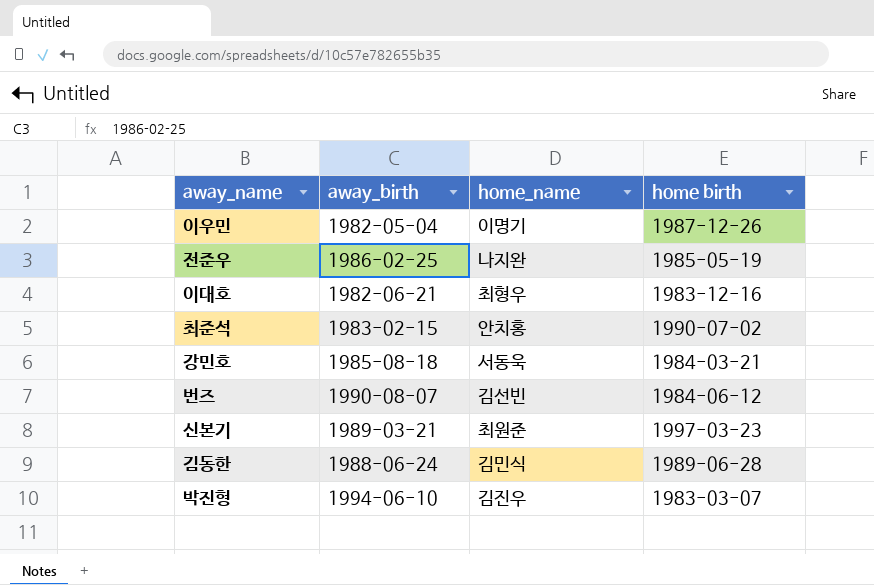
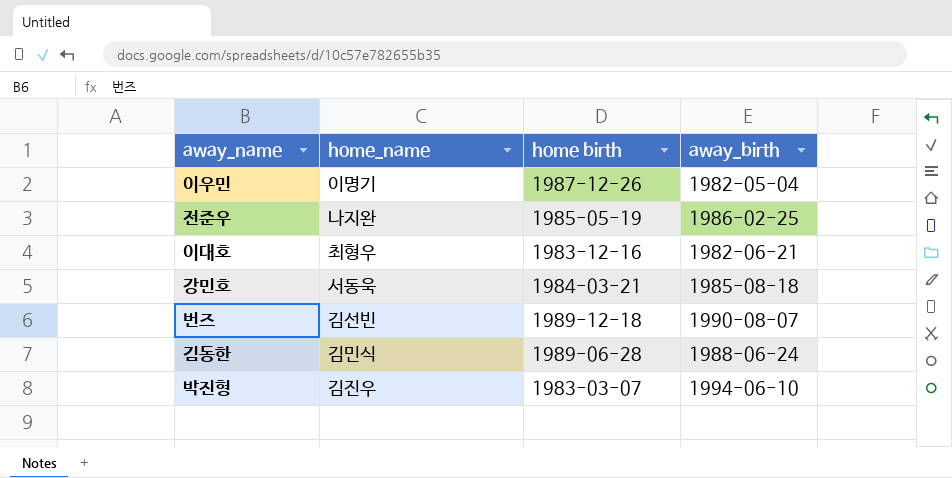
column away_birth | position: 2 -> 4
row 최준석: 1983-02-15 | 안치홍 | 1990-07-02 -> none
row 신본기: 1989-03-21 | 최원준 | 1997-03-23 -> none
번즈 | home birth: 1984-06-12 -> 1989-12-18

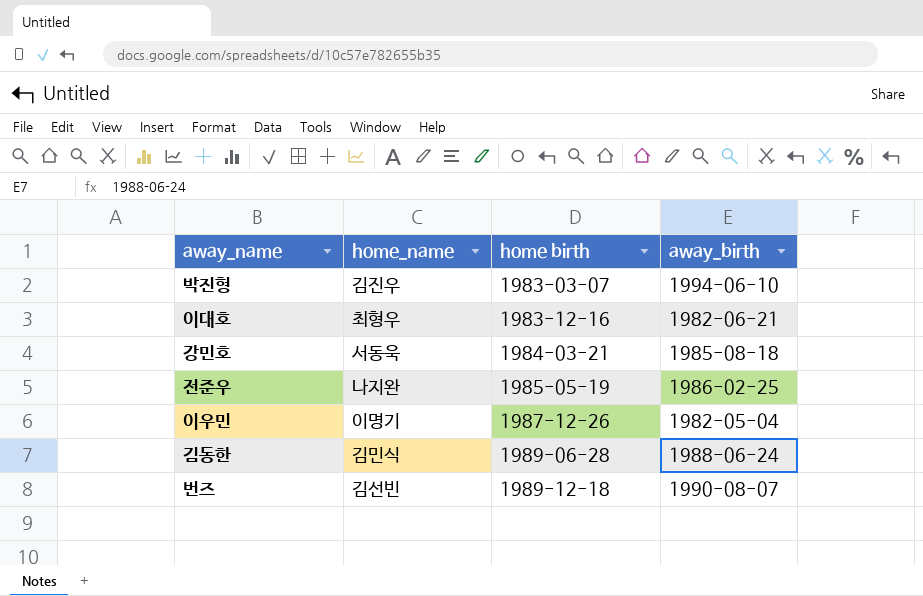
row order: none -> home birth ascending

